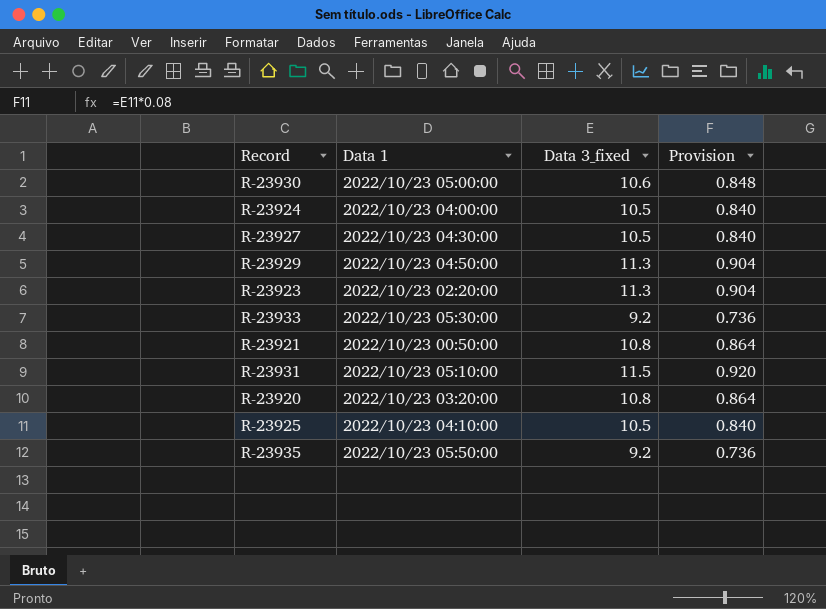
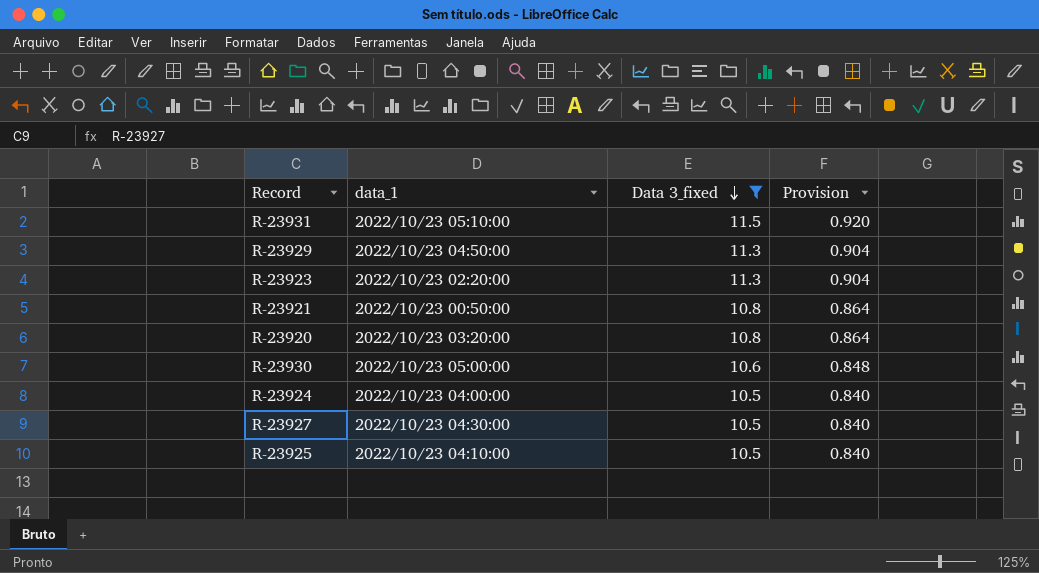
filter: none -> Data 3_fixed != 9.2
row order: none -> Data 3_fixed descending
column name: Data 1 -> data_1

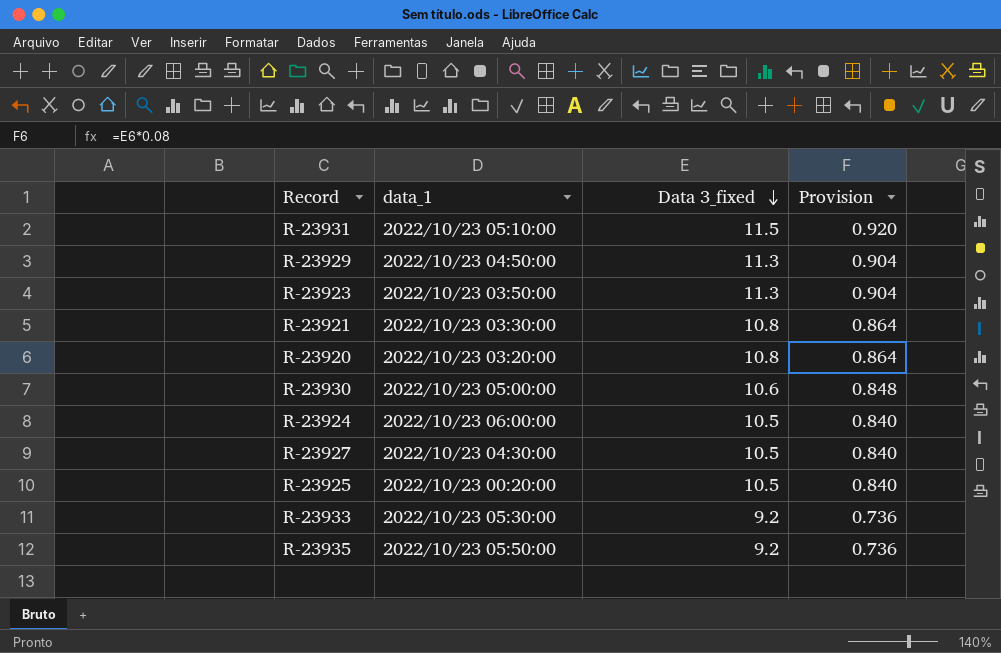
filter: Data 3_fixed != 9.2 -> none
R-23923 | data_1: 2022/10/23 02:20:00 -> 2022/10/23 03:50:00
R-23921 | data_1: 2022/10/23 00:50:00 -> 2022/10/23 03:30:00
R-23924 | data_1: 2022/10/23 04:00:00 -> 2022/10/23 06:00:00
R-23925 | data_1: 2022/10/23 04:10:00 -> 2022/10/23 00:20:00

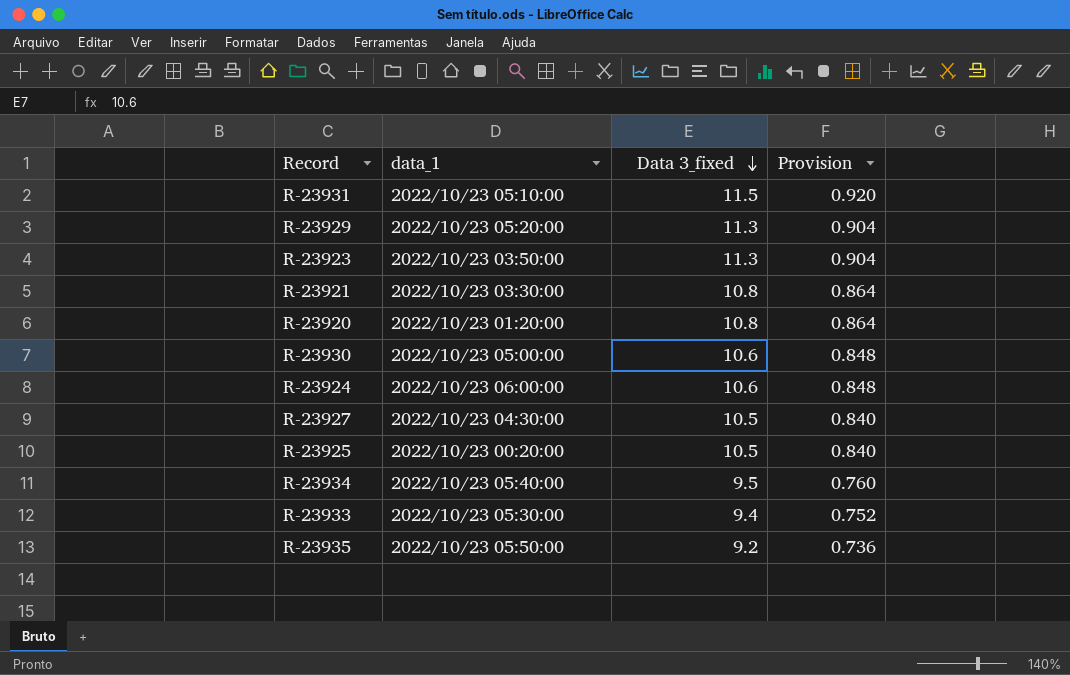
R-23929 | data_1: 2022/10/23 04:50:00 -> 2022/10/23 05:20:00
R-23920 | data_1: 2022/10/23 03:20:00 -> 2022/10/23 01:20:00
R-23924 | Data 3_fixed: 10.5 -> 10.6
R-23924 | Provision: 0.840 -> 0.848
row R-23934: none -> 2022/10/23 05:40:00 | 9.5 | 0.760
R-23933 | Data 3_fixed: 9.2 -> 9.4
R-23933 | Provision: 0.736 -> 0.752

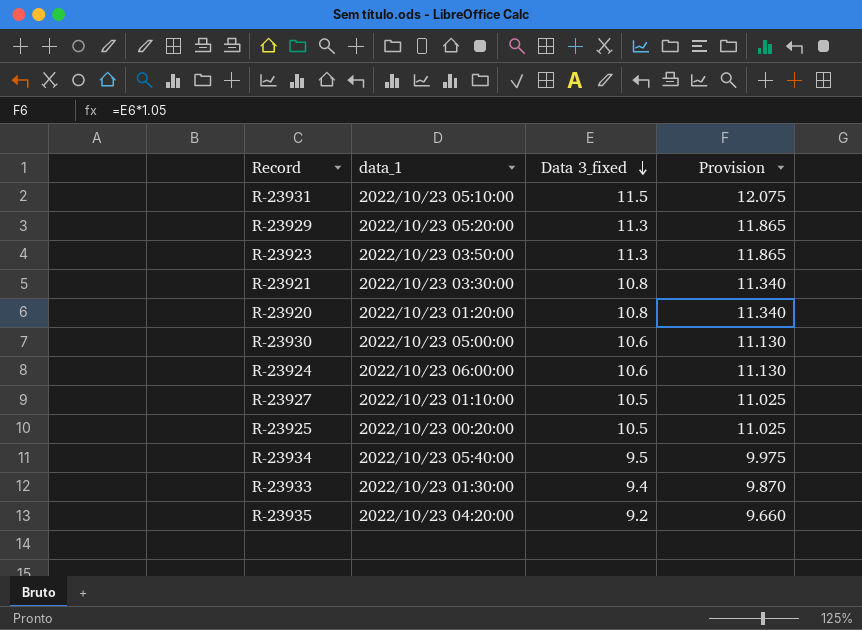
column Provision | formula: [Data 3_fixed] * 0.08 -> [Data 3_fixed] * 1.05
R-23927 | data_1: 2022/10/23 04:30:00 -> 2022/10/23 01:10:00
R-23933 | data_1: 2022/10/23 05:30:00 -> 2022/10/23 01:30:00
R-23935 | data_1: 2022/10/23 05:50:00 -> 2022/10/23 04:20:00

